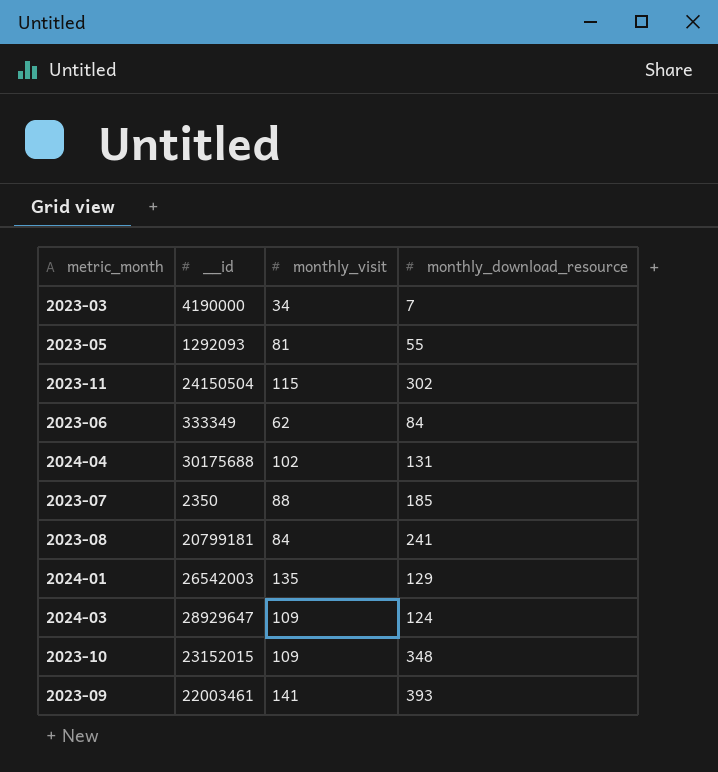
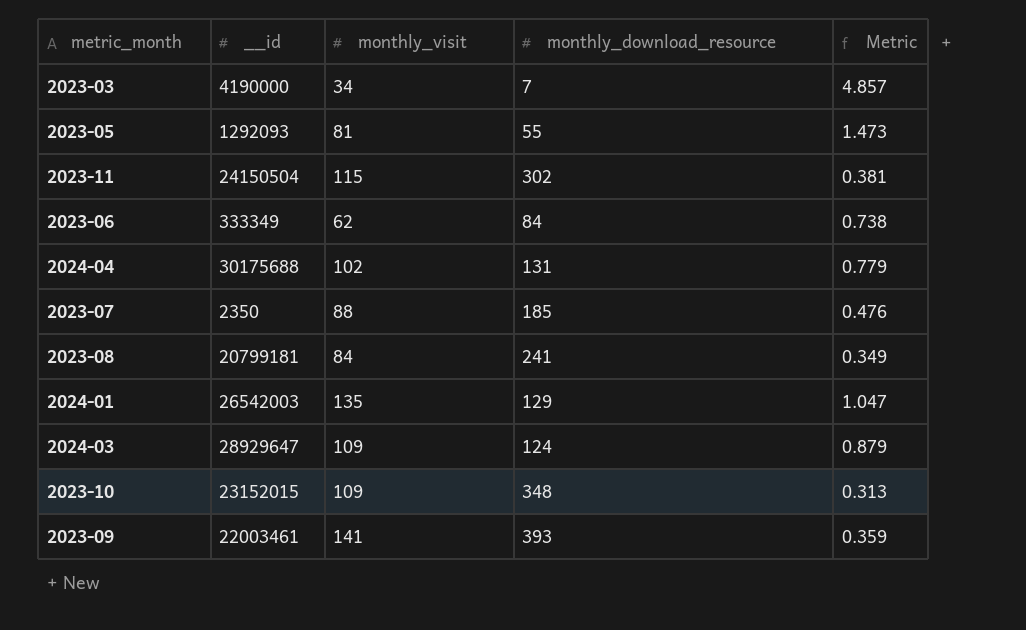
column Metric | formula: none -> [monthly_visit] / [monthly_download_resource]

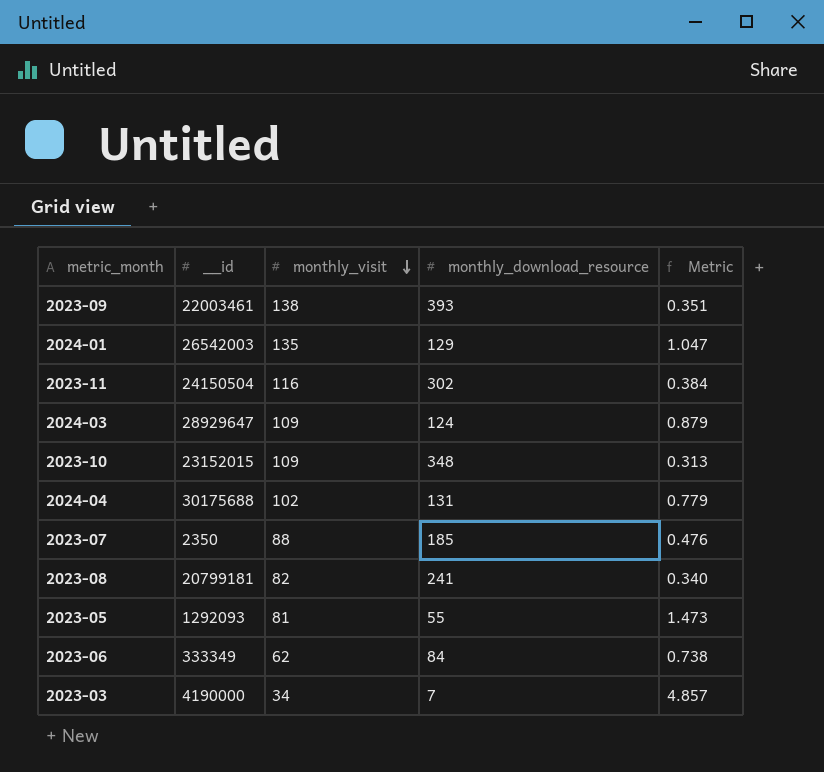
row order: none -> monthly_visit descending
2023-09 | monthly_visit: 141 -> 138
2023-09 | Metric: 0.359 -> 0.351
2023-11 | monthly_visit: 115 -> 116
2023-11 | Metric: 0.381 -> 0.384
2023-08 | monthly_visit: 84 -> 82
2023-08 | Metric: 0.349 -> 0.340

